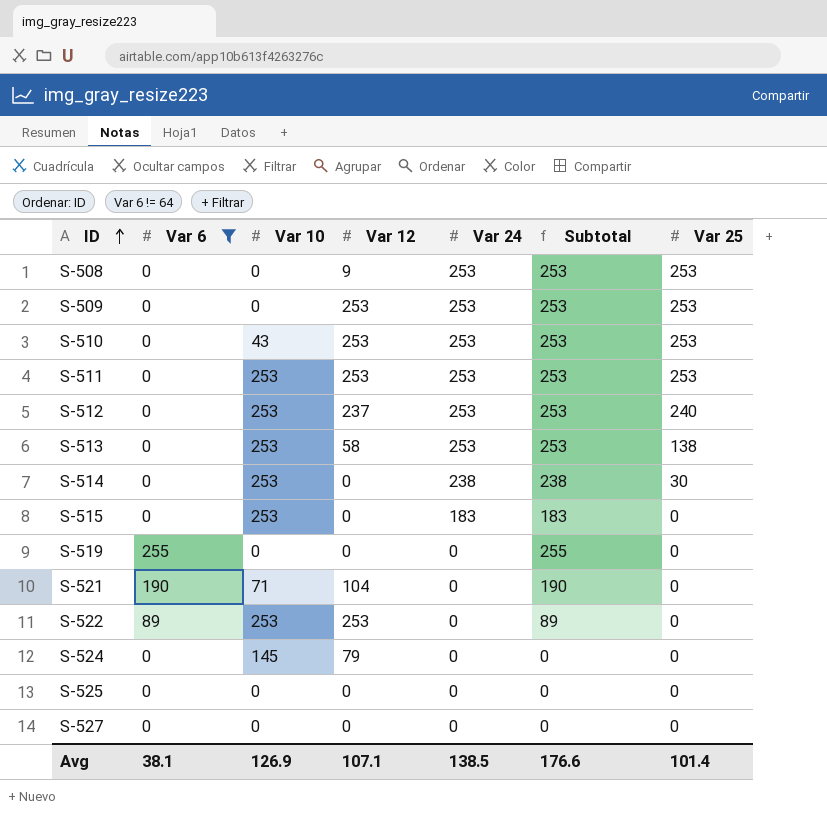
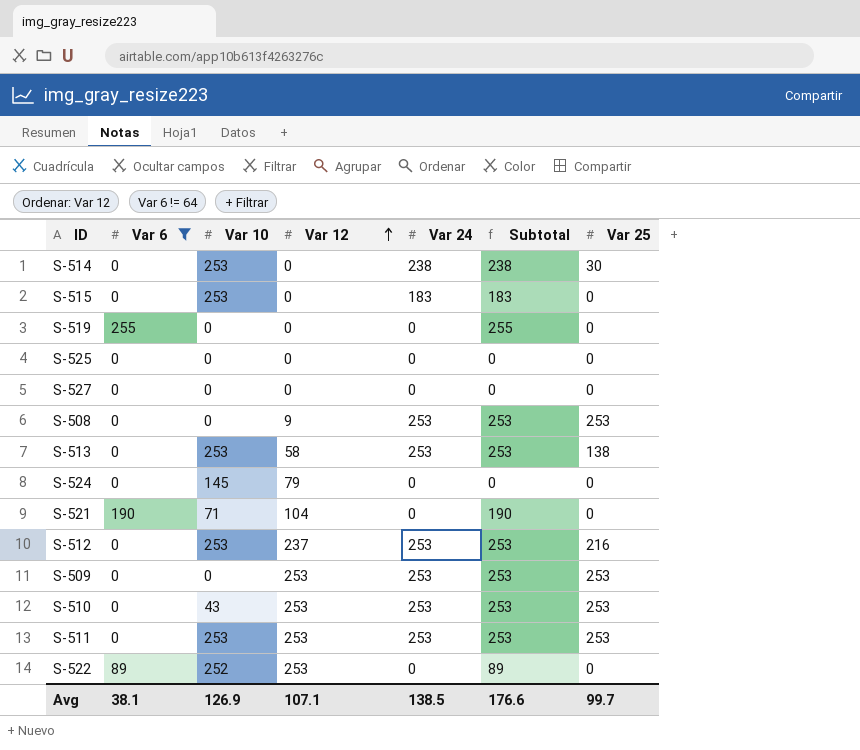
row order: ID ascending -> Var 12 ascending
S-512 | Var 25: 240 -> 216
S-522 | Var 10: 253 -> 252
Avg | Var 25: 101.4 -> 99.7

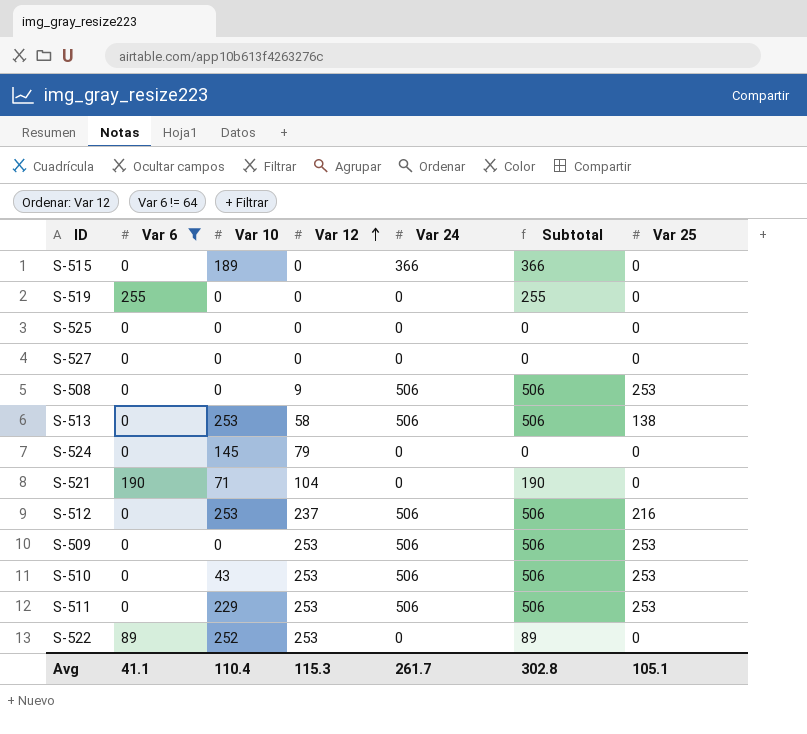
row S-514: 0 | 253 | 0 | 238 | 238 | 30 -> none
S-515 | Var 10: 253 -> 189
S-515 | Var 24: 183 -> 366
S-515 | Subtotal: 183 -> 366
S-508 | Var 24: 253 -> 506
S-508 | Subtotal: 253 -> 506
S-513 | Var 24: 253 -> 506
S-513 | Subtotal: 253 -> 506
S-512 | Var 24: 253 -> 506
S-512 | Subtotal: 253 -> 506
S-509 | Var 24: 253 -> 506
S-509 | Subtotal: 253 -> 506
S-510 | Var 24: 253 -> 506
S-510 | Subtotal: 253 -> 506
S-511 | Var 10: 253 -> 229
S-511 | Var 24: 253 -> 506
S-511 | Subtotal: 253 -> 506
Avg | Var 6: 38.1 -> 41.1
Avg | Var 10: 126.9 -> 110.4
Avg | Var 12: 107.1 -> 115.3
Avg | Var 24: 138.5 -> 261.7
Avg | Subtotal: 176.6 -> 302.8
Avg | Var 25: 99.7 -> 105.1

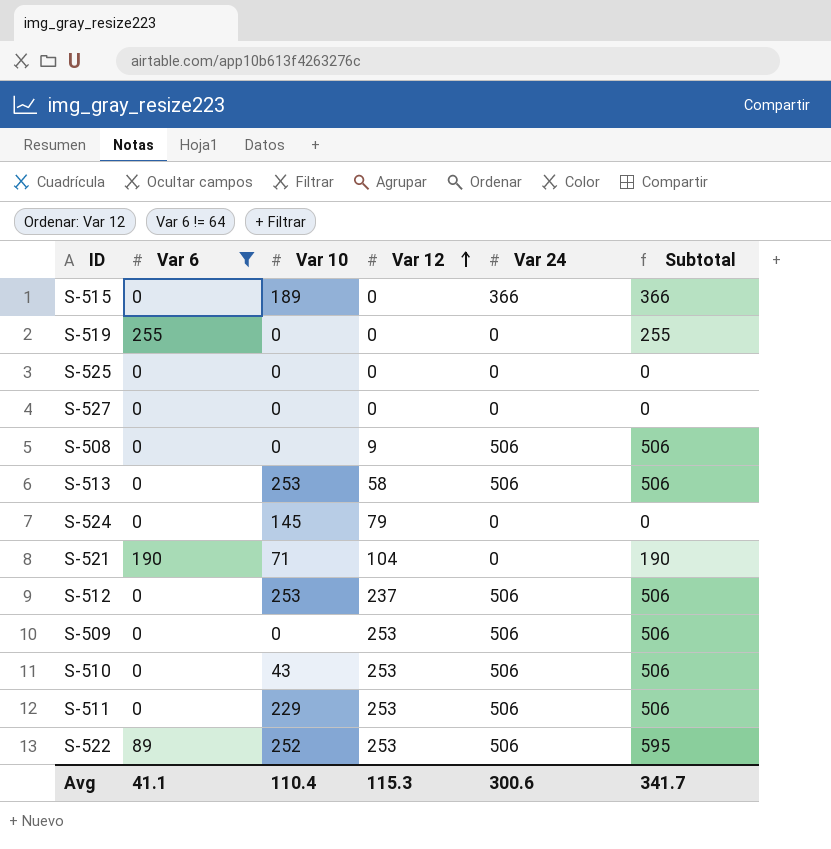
column Var 25 | position: 7 -> none
S-522 | Var 24: 0 -> 506
S-522 | Subtotal: 89 -> 595
Avg | Var 24: 261.7 -> 300.6
Avg | Subtotal: 302.8 -> 341.7

